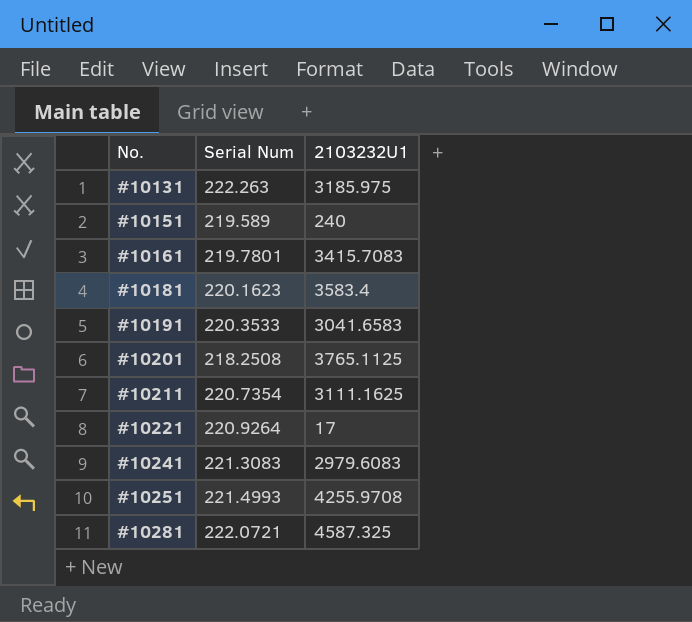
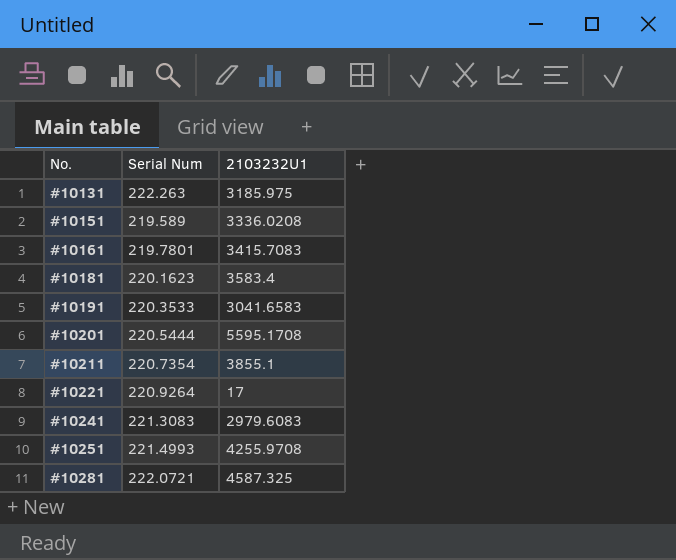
#10151 | 2103232U1: 240 -> 3336.0208
#10201 | Serial Num: 218.2508 -> 220.5444
#10201 | 2103232U1: 3765.1125 -> 5595.1708
#10211 | 2103232U1: 3111.1625 -> 3855.1

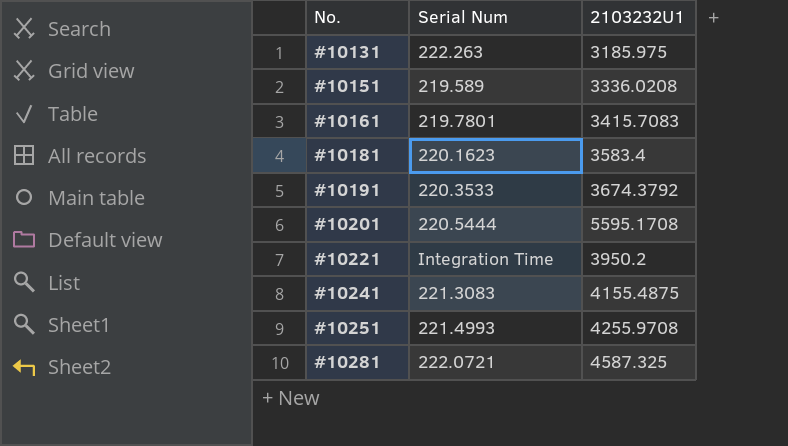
row #10211: 220.7354 | 3855.1 -> none
#10191 | 2103232U1: 3041.6583 -> 3674.3792
#10221 | Serial Num: 220.9264 -> Integration Time
#10221 | 2103232U1: 17 -> 3950.2
#10241 | 2103232U1: 2979.6083 -> 4155.4875

